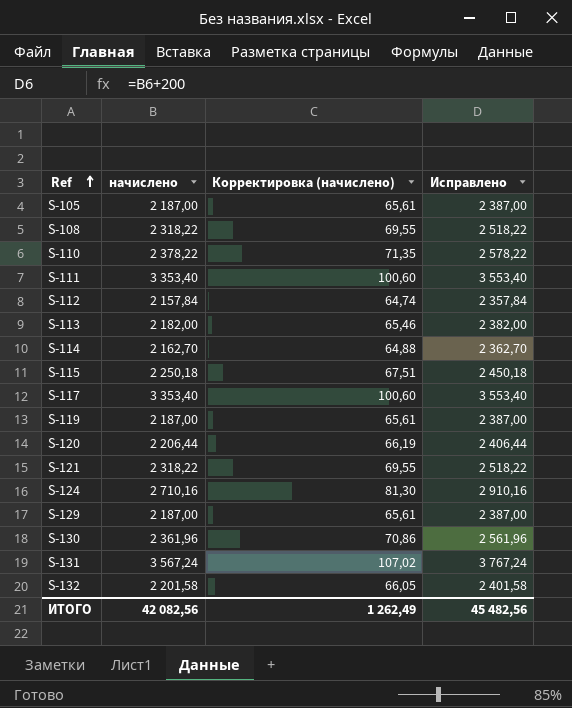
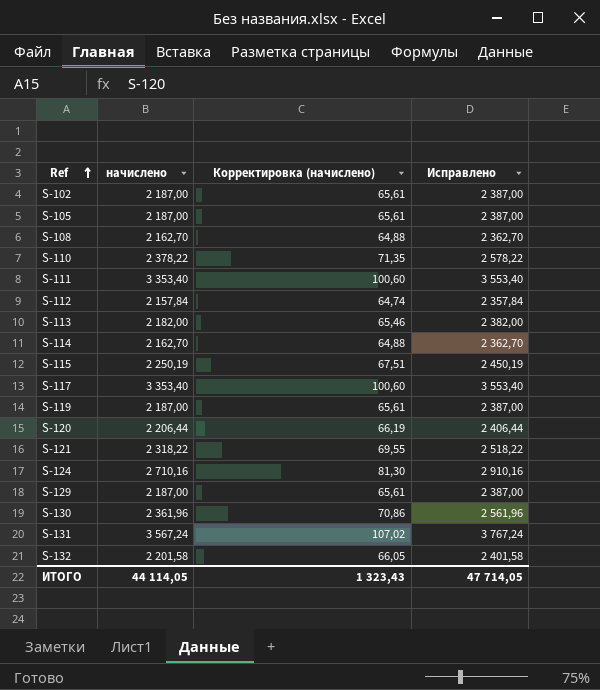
row S-102: none -> 2 187,00 | 65,61 | 2 387,00
S-108 | начислено: 2 318,22 -> 2 162,70
S-108 | Корректировка (начислено): 69,55 -> 64,88
S-108 | Исправлено: 2 518,22 -> 2 362,70
S-115 | начислено: 2 250,18 -> 2 250,19
S-115 | Исправлено: 2 450,18 -> 2 450,19
ИТОГО | начислено: 42 082,56 -> 44 114,05
ИТОГО | Корректировка (начислено): 1 262,49 -> 1 323,43
ИТОГО | Исправлено: 45 482,56 -> 47 714,05

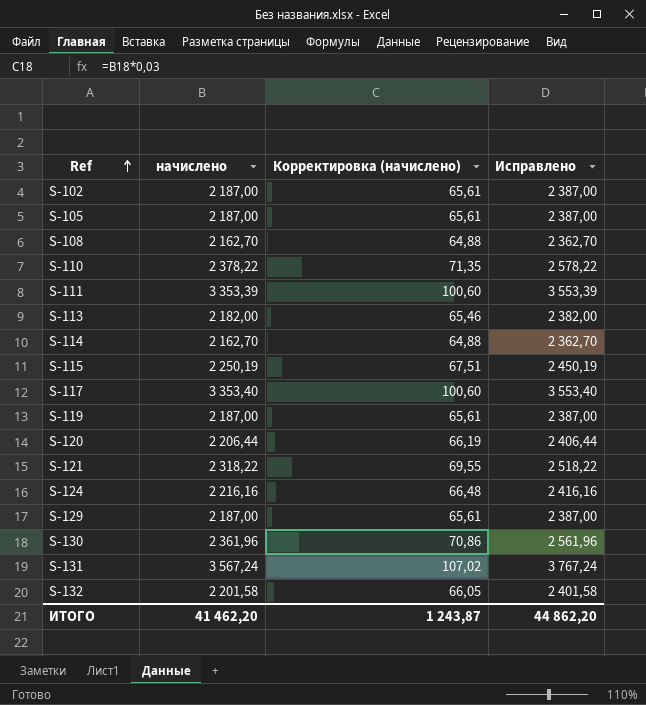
row S-112: 2 157,84 | 64,74 | 2 357,84 -> none
S-111 | начислено: 3 353,40 -> 3 353,39
S-111 | Исправлено: 3 553,40 -> 3 553,39
S-124 | начислено: 2 710,16 -> 2 216,16
S-124 | Корректировка (начислено): 81,30 -> 66,48
S-124 | Исправлено: 2 910,16 -> 2 416,16
ИТОГО | начислено: 44 114,05 -> 41 462,20
ИТОГО | Корректировка (начислено): 1 323,43 -> 1 243,87
ИТОГО | Исправлено: 47 714,05 -> 44 862,20

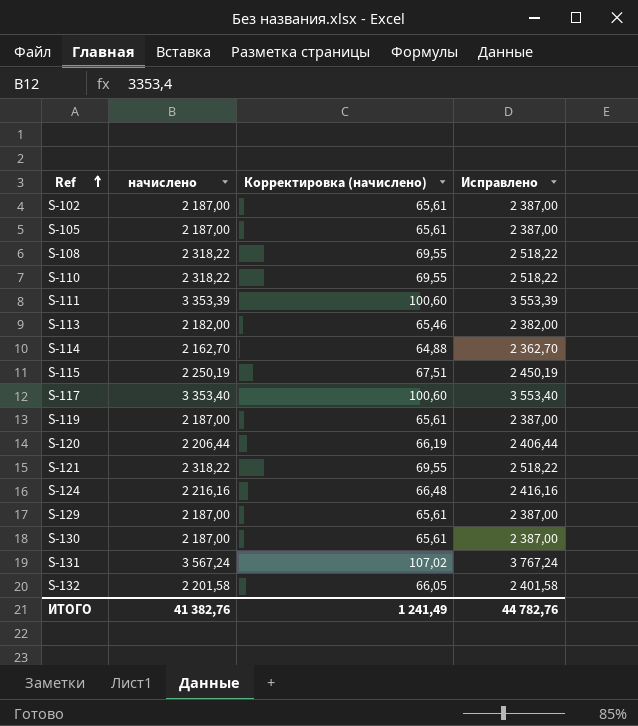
S-108 | начислено: 2 162,70 -> 2 318,22
S-108 | Корректировка (начислено): 64,88 -> 69,55
S-108 | Исправлено: 2 362,70 -> 2 518,22
S-110 | начислено: 2 378,22 -> 2 318,22
S-110 | Корректировка (начислено): 71,35 -> 69,55
S-110 | Исправлено: 2 578,22 -> 2 518,22
S-130 | начислено: 2 361,96 -> 2 187,00
S-130 | Корректировка (начислено): 70,86 -> 65,61
S-130 | Исправлено: 2 561,96 -> 2 387,00
ИТОГО | начислено: 41 462,20 -> 41 382,76
ИТОГО | Корректировка (начислено): 1 243,87 -> 1 241,49
ИТОГО | Исправлено: 44 862,20 -> 44 782,76

